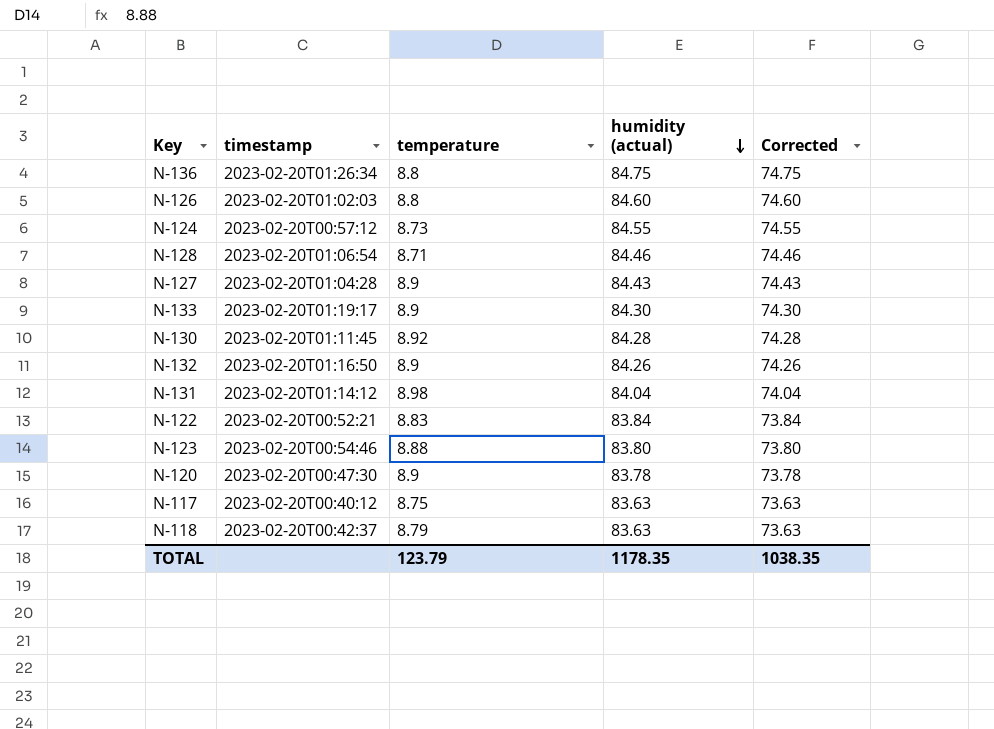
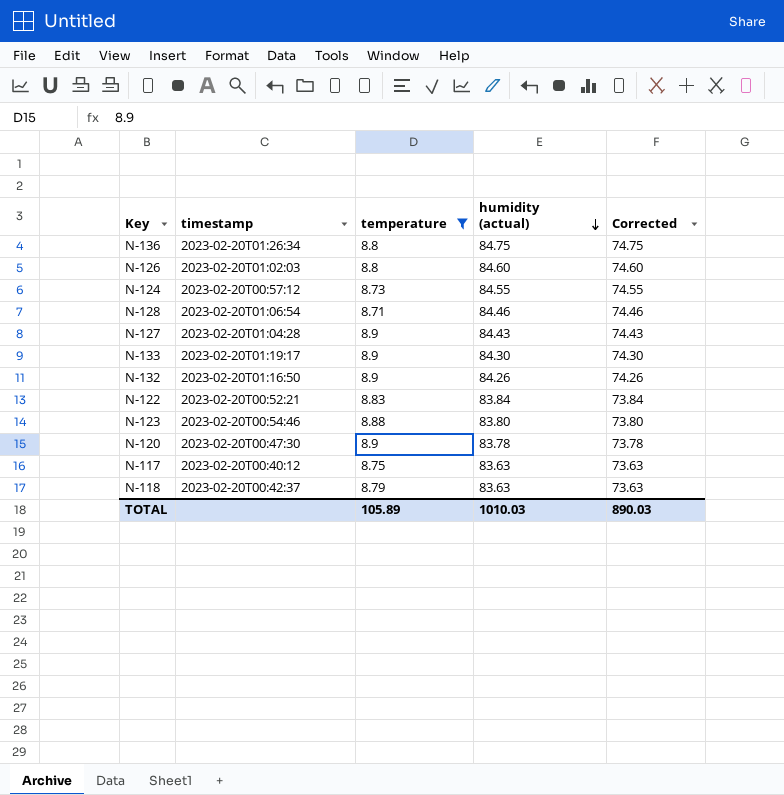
filter: none -> temperature <= 8.9
TOTAL | temperature: 123.79 -> 105.89
TOTAL | humidity (actual): 1178.35 -> 1010.03
TOTAL | Corrected: 1038.35 -> 890.03

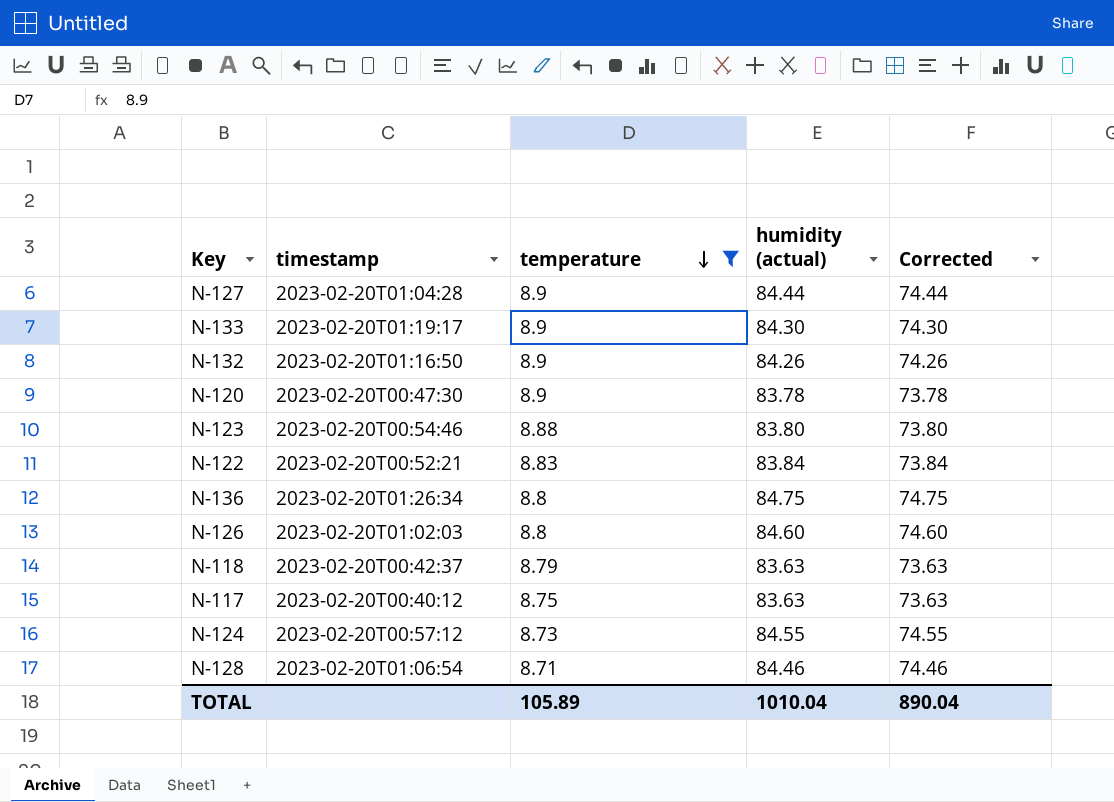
row order: humidity (actual) descending -> temperature descending
N-127 | humidity (actual): 84.43 -> 84.44
N-127 | Corrected: 74.43 -> 74.44
TOTAL | humidity (actual): 1010.03 -> 1010.04
TOTAL | Corrected: 890.03 -> 890.04

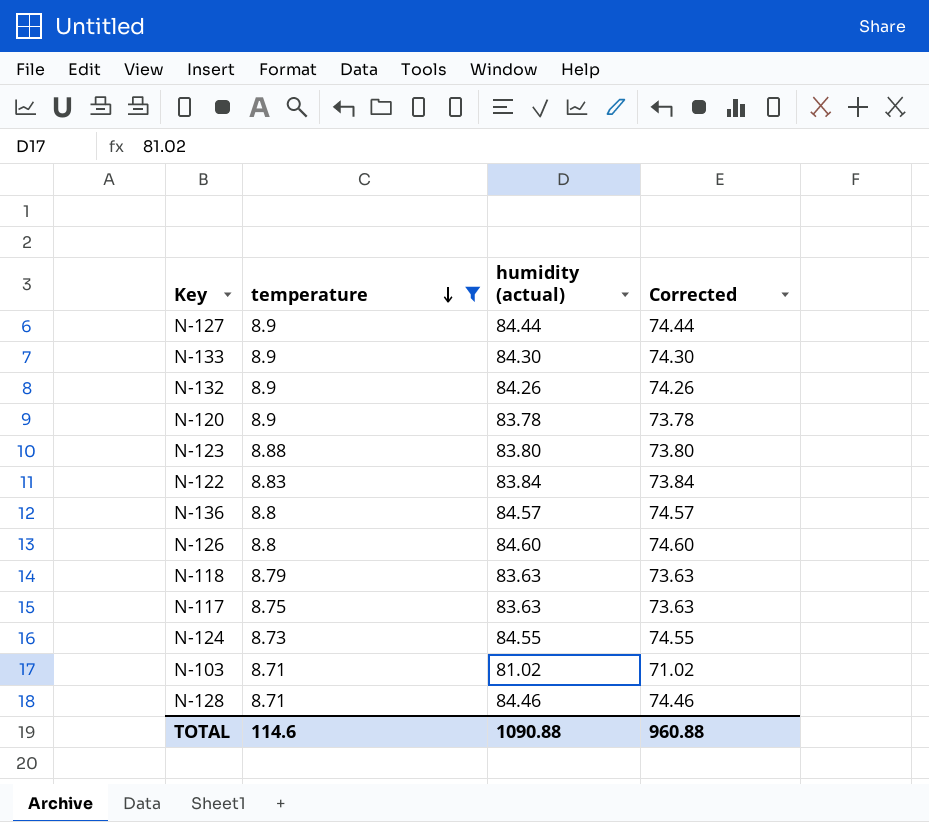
column timestamp | position: 2 -> none
N-136 | humidity (actual): 84.75 -> 84.57
N-136 | Corrected: 74.75 -> 74.57
row N-103: none -> 8.71 | 81.02 | 71.02
TOTAL | temperature: 105.89 -> 114.6
TOTAL | humidity (actual): 1010.04 -> 1090.88
TOTAL | Corrected: 890.04 -> 960.88

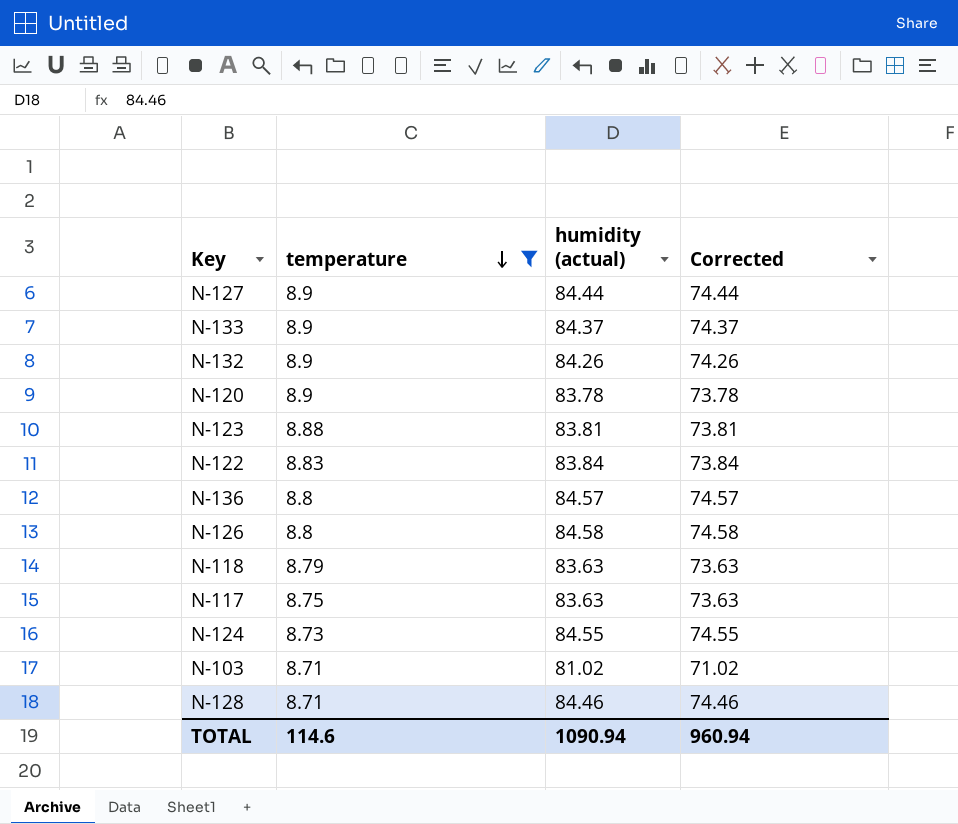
N-133 | humidity (actual): 84.30 -> 84.37
N-133 | Corrected: 74.30 -> 74.37
N-123 | humidity (actual): 83.80 -> 83.81
N-123 | Corrected: 73.80 -> 73.81
N-126 | humidity (actual): 84.60 -> 84.58
N-126 | Corrected: 74.60 -> 74.58
TOTAL | humidity (actual): 1090.88 -> 1090.94
TOTAL | Corrected: 960.88 -> 960.94

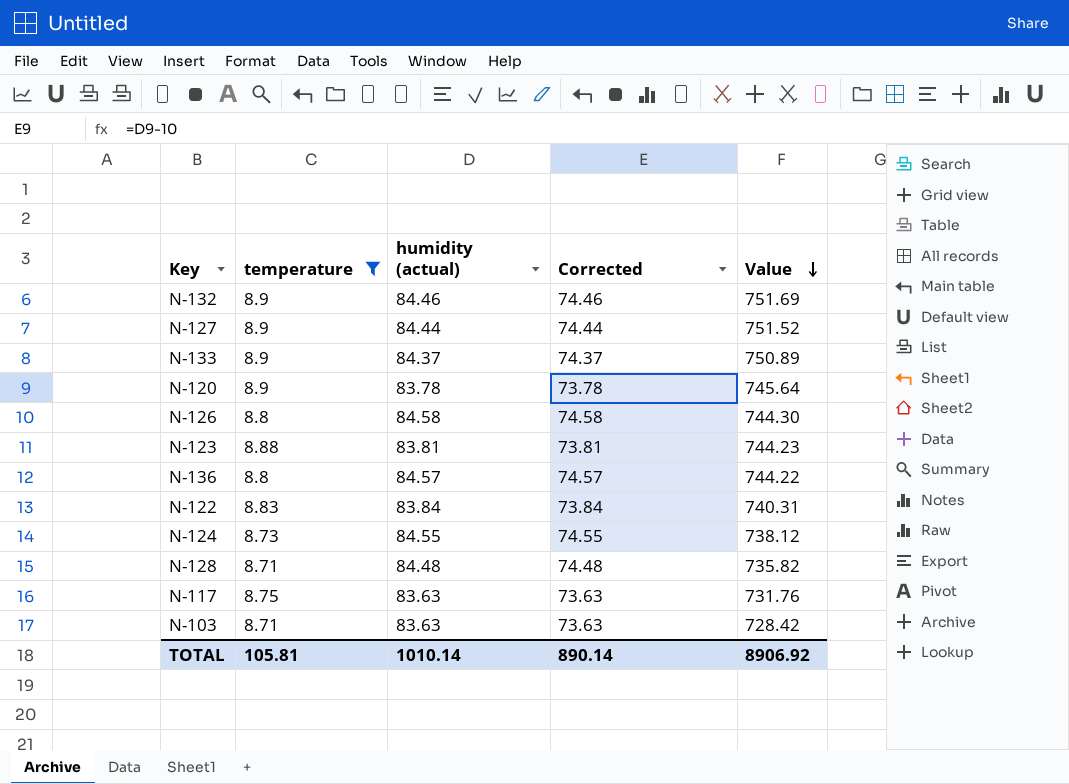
row order: temperature descending -> Value descending
column Value | formula: none -> [temperature] * [humidity (actual)]
row N-118: 8.79 | 83.63 | 73.63 -> none
N-132 | humidity (actual): 84.26 -> 84.46
N-132 | Corrected: 74.26 -> 74.46
N-128 | humidity (actual): 84.46 -> 84.48
N-128 | Corrected: 74.46 -> 74.48
N-103 | humidity (actual): 81.02 -> 83.63
N-103 | Corrected: 71.02 -> 73.63
TOTAL | temperature: 114.6 -> 105.81
TOTAL | humidity (actual): 1090.94 -> 1010.14
TOTAL | Corrected: 960.94 -> 890.14

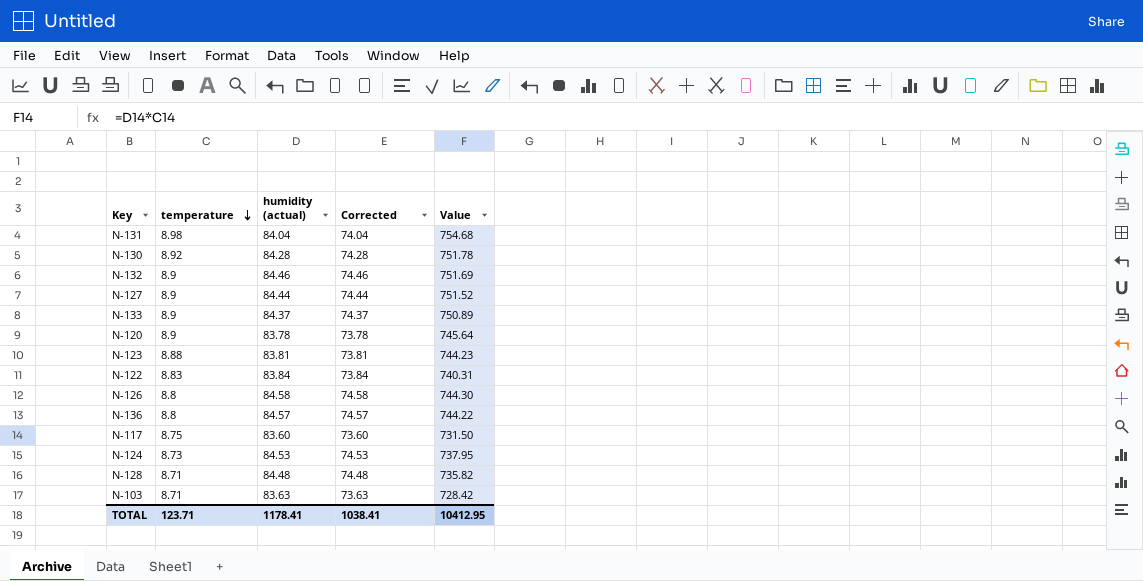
filter: temperature <= 8.9 -> none
row order: Value descending -> temperature descending
N-117 | humidity (actual): 83.63 -> 83.60
N-117 | Corrected: 73.63 -> 73.60
N-117 | Value: 731.76 -> 731.50
N-124 | humidity (actual): 84.55 -> 84.53
N-124 | Corrected: 74.55 -> 74.53
N-124 | Value: 738.12 -> 737.95
TOTAL | temperature: 105.81 -> 123.71
TOTAL | humidity (actual): 1010.14 -> 1178.41
TOTAL | Corrected: 890.14 -> 1038.41
TOTAL | Value: 8906.92 -> 10412.95

